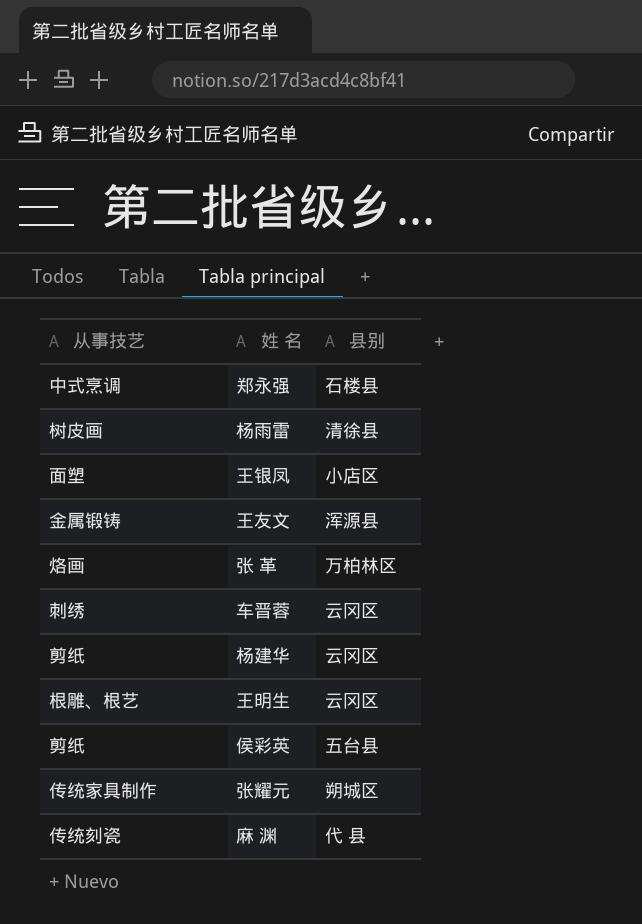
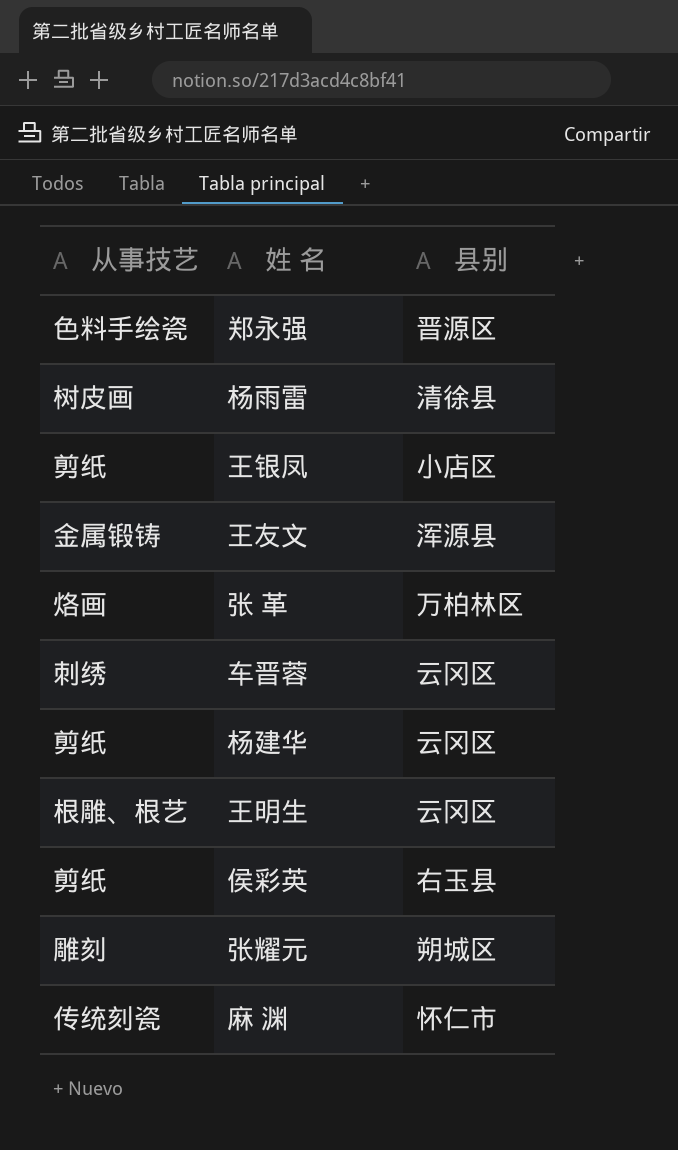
郑永强 | 从事技艺: 中式烹调 -> 色料手绘瓷
郑永强 | 县别: 石楼县 -> 晋源区
王银凤 | 从事技艺: 面塑 -> 剪纸
侯彩英 | 县别: 五台县 -> 右玉县
张耀元 | 从事技艺: 传统家具制作 -> 雕刻
麻 渊 | 县别: 代 县 -> 怀仁市

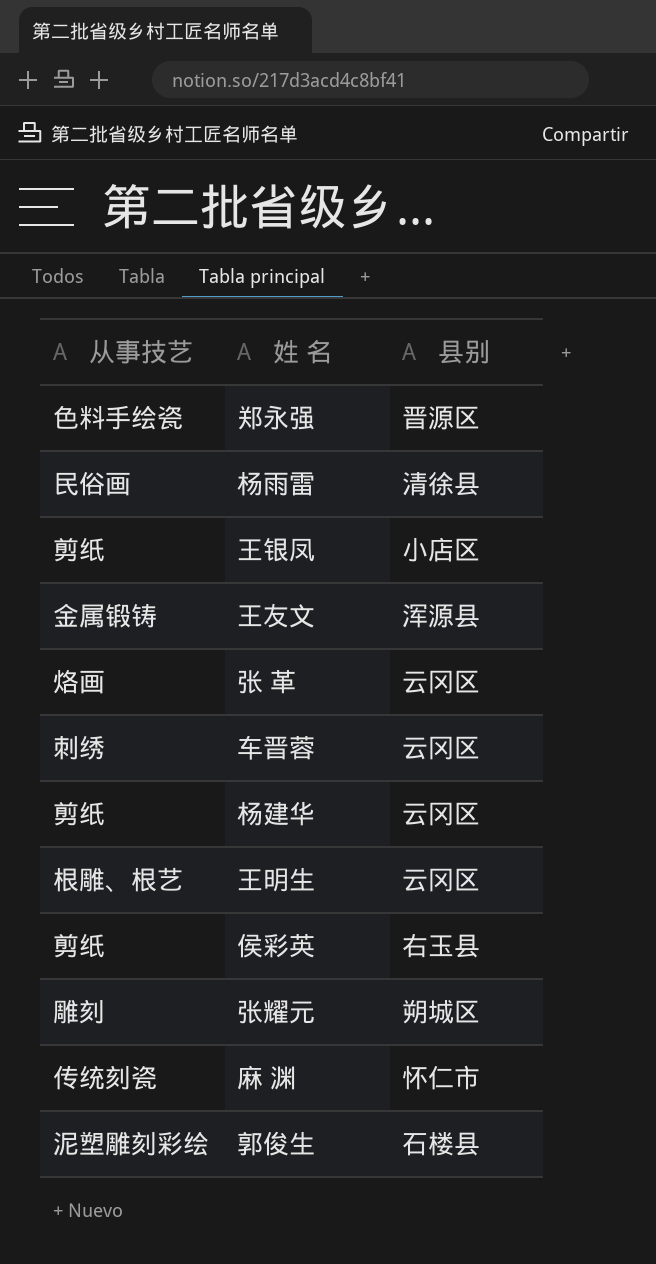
杨雨雷 | 从事技艺: 树皮画 -> 民俗画
张 革 | 县别: 万柏林区 -> 云冈区
row 郭俊生: none -> 泥塑雕刻彩绘 | 石楼县

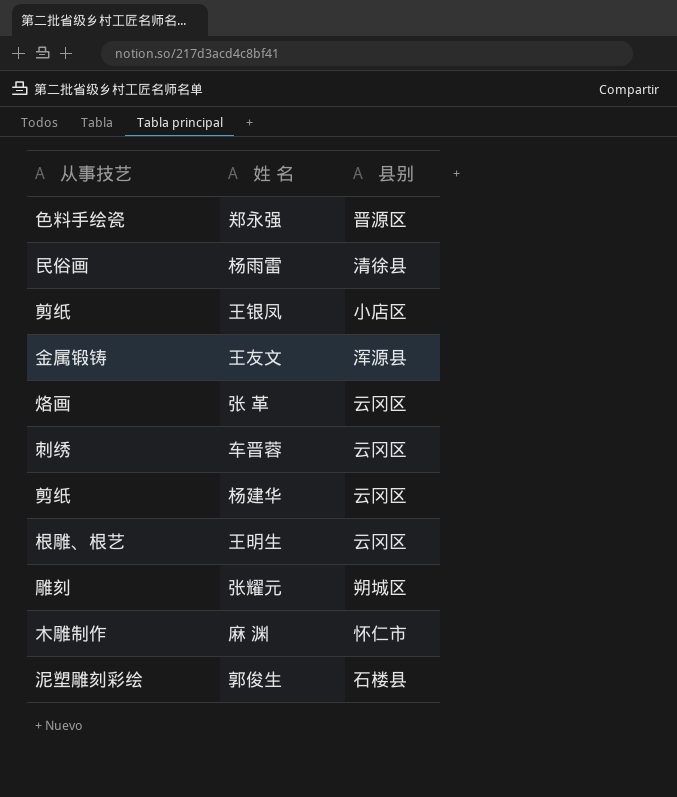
row 侯彩英: 剪纸 | 右玉县 -> none
麻 渊 | 从事技艺: 传统刻瓷 -> 木雕制作

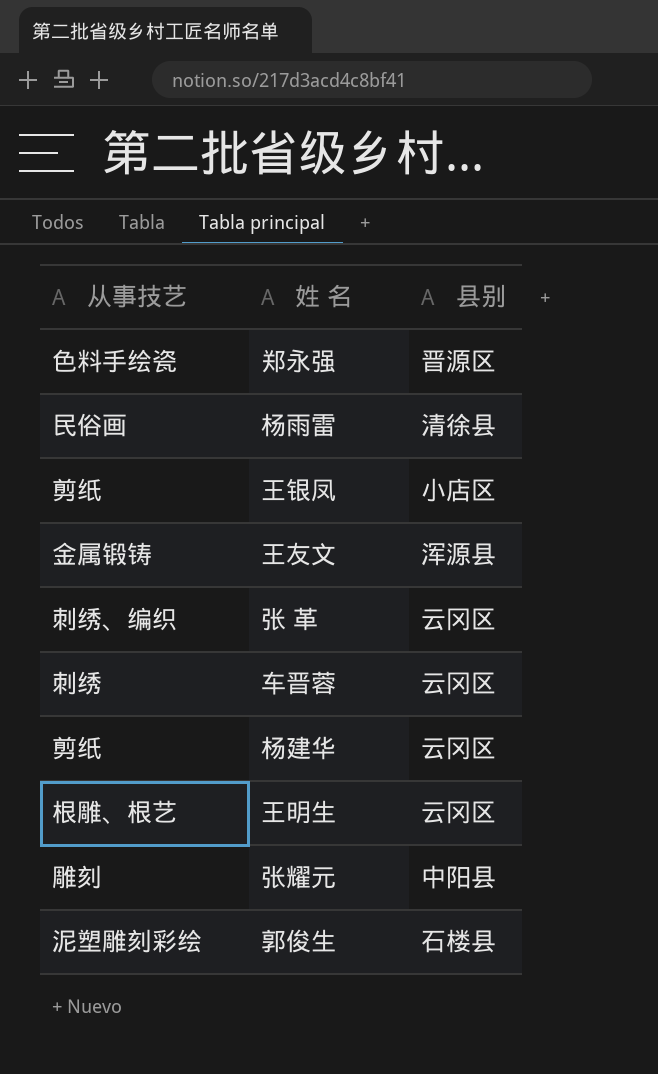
row 麻 渊: 木雕制作 | 怀仁市 -> none
张 革 | 从事技艺: 烙画 -> 刺绣、编织
张耀元 | 县别: 朔城区 -> 中阳县

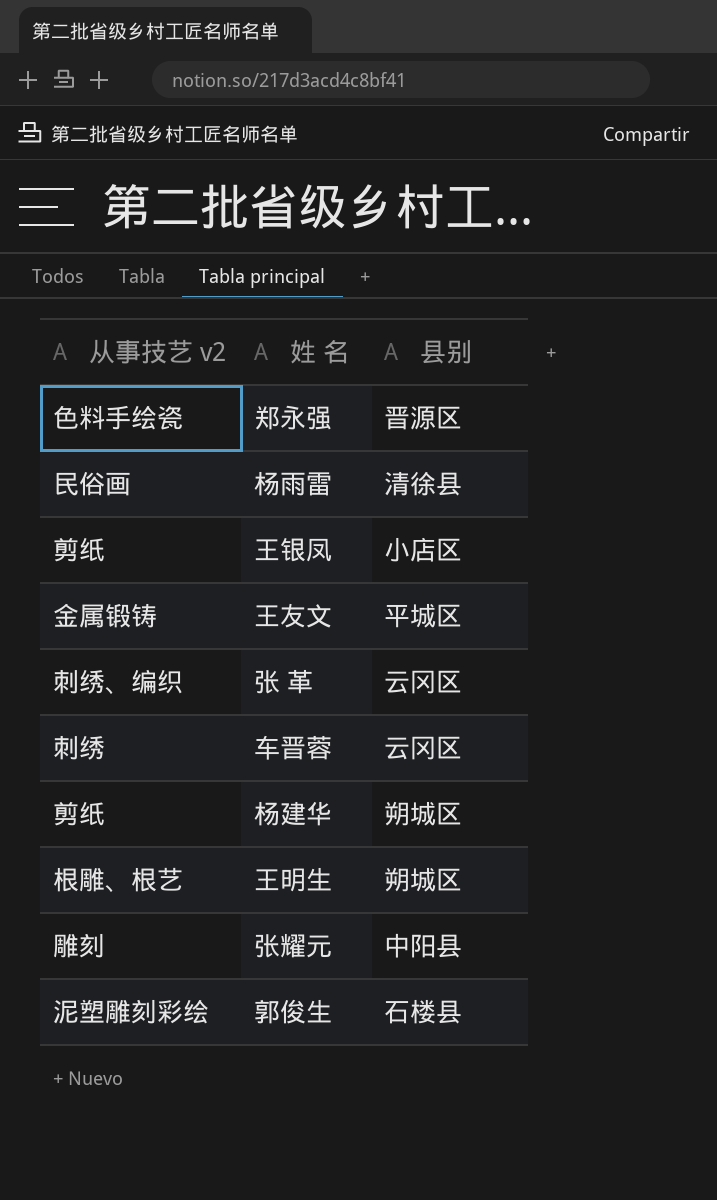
column name: 从事技艺 -> 从事技艺 v2
王友文 | 县别: 浑源县 -> 平城区
杨建华 | 县别: 云冈区 -> 朔城区
王明生 | 县别: 云冈区 -> 朔城区

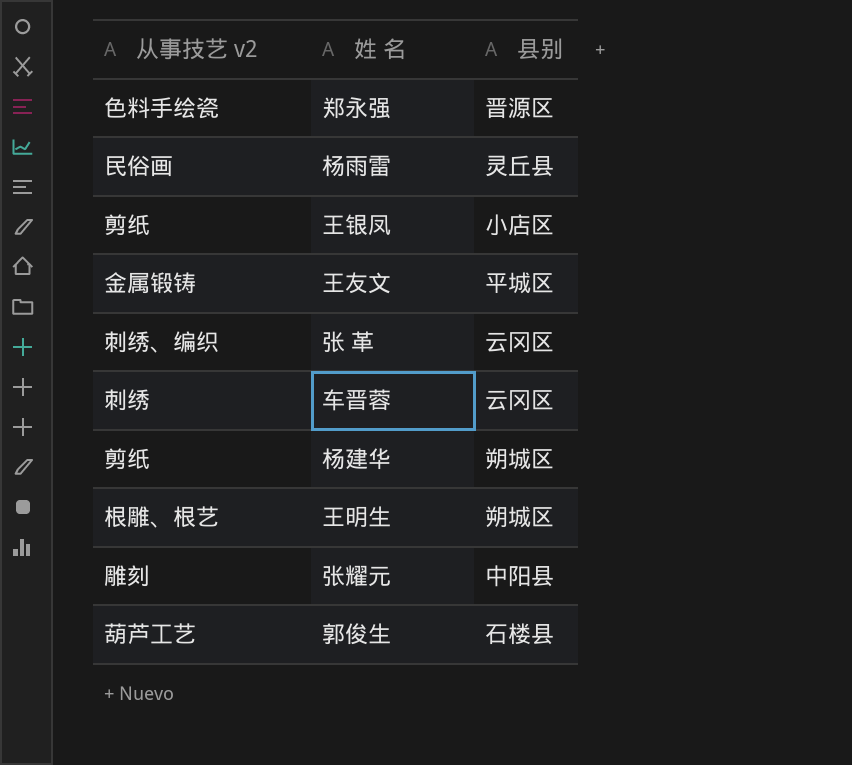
杨雨雷 | 县别: 清徐县 -> 灵丘县
郭俊生 | 从事技艺 v2: 泥塑雕刻彩绘 -> 葫芦工艺

